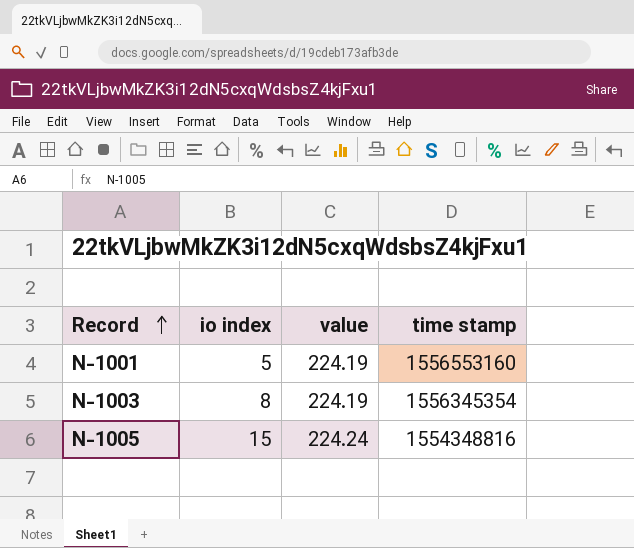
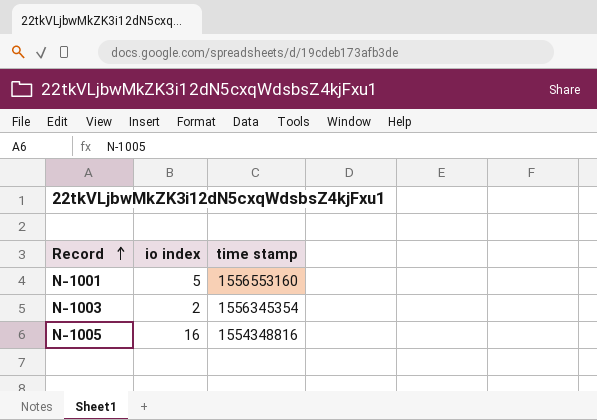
column value | position: 3 -> none
N-1003 | io index: 8 -> 2
N-1005 | io index: 15 -> 16

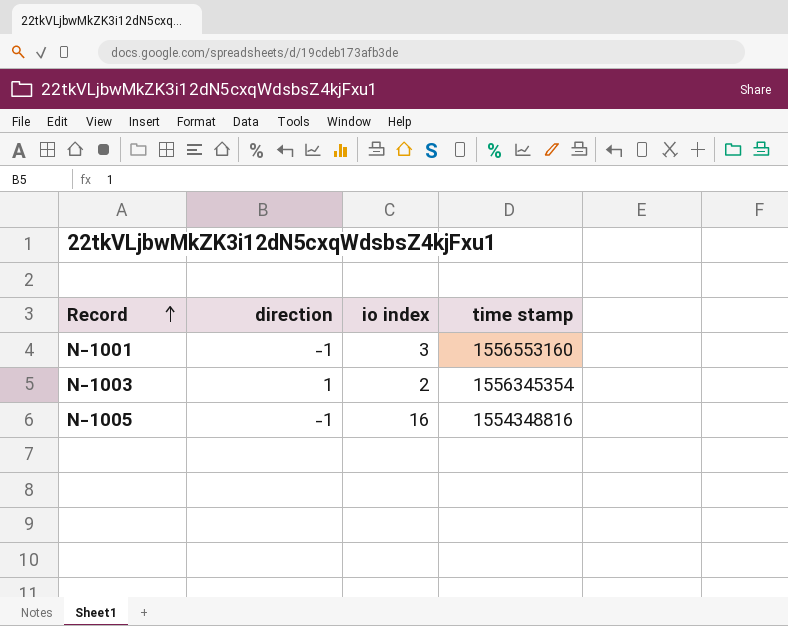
column direction | position: none -> 2
N-1001 | io index: 5 -> 3

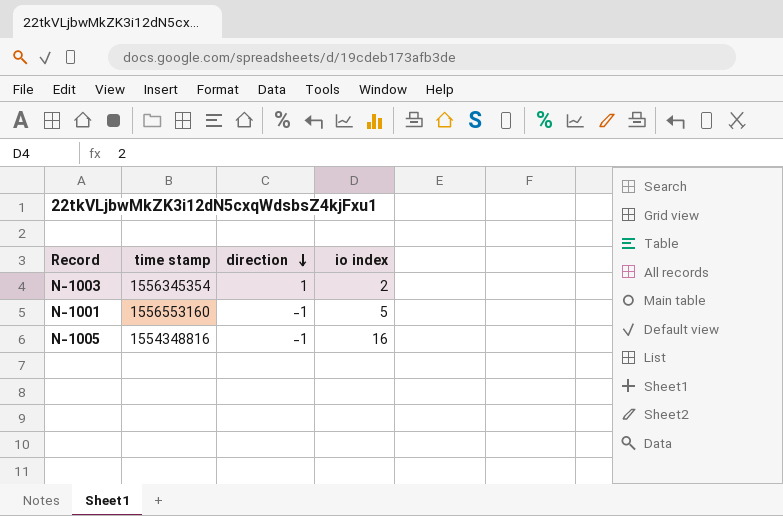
row order: Record ascending -> direction descending
column time stamp | position: 4 -> 2
N-1001 | io index: 3 -> 5

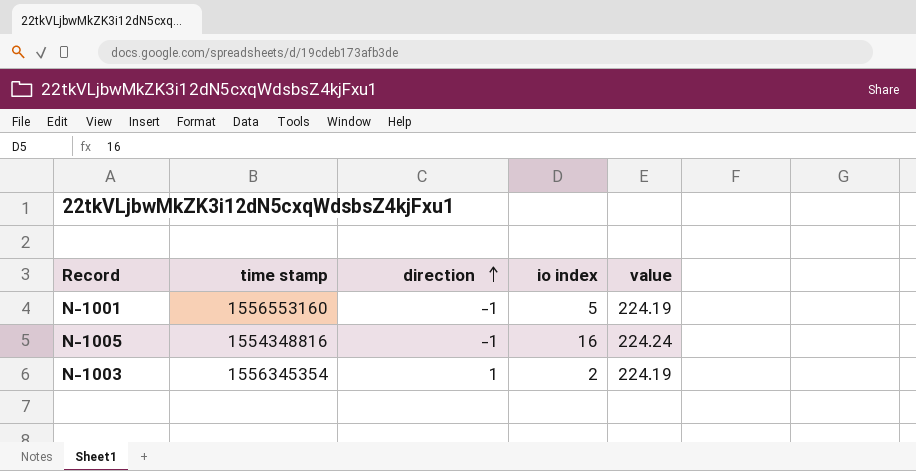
row order: direction descending -> direction ascending
column value | position: none -> 5

